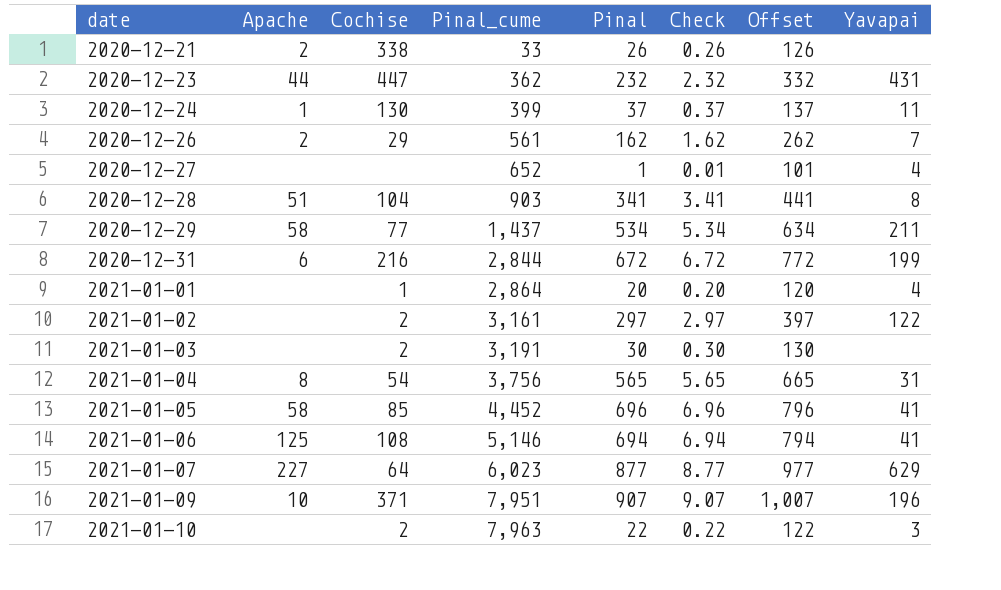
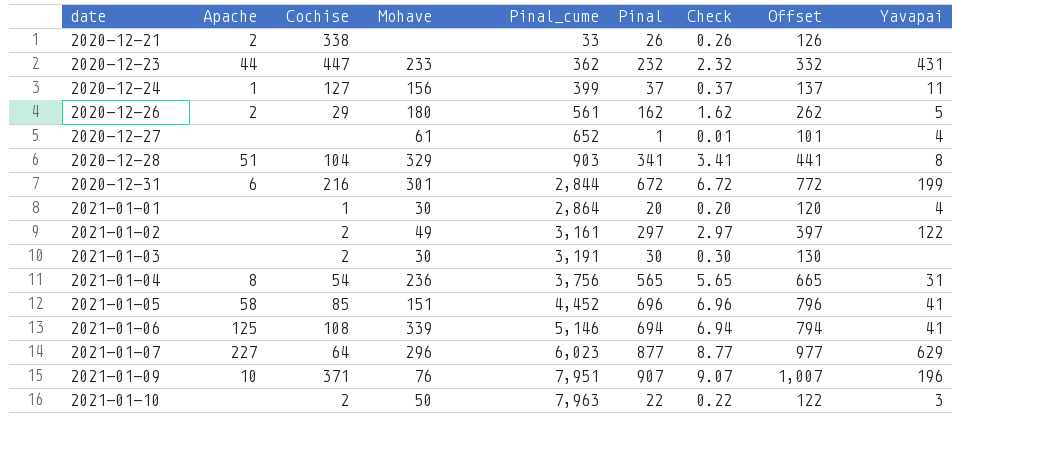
column Mohave | position: none -> 4
row 2020-12-29: 58 | 77 | 1,437 | 534 | 5.34 | 634 | 211 -> none
2020-12-24 | Cochise: 130 -> 127
2020-12-26 | Yavapai: 7 -> 5

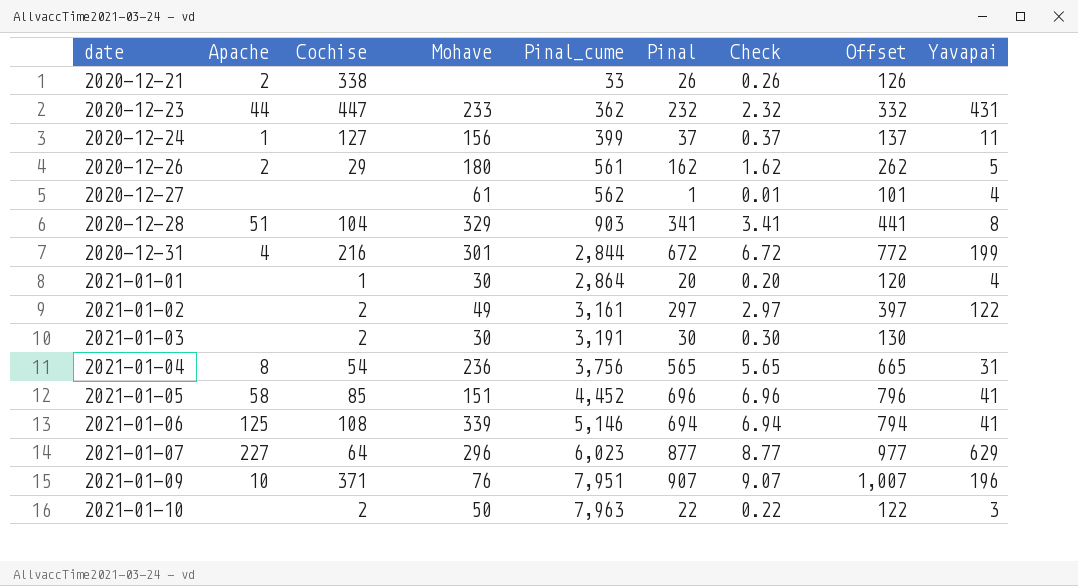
2020-12-27 | Pinal_cume: 652 -> 562
2020-12-31 | Apache: 6 -> 4

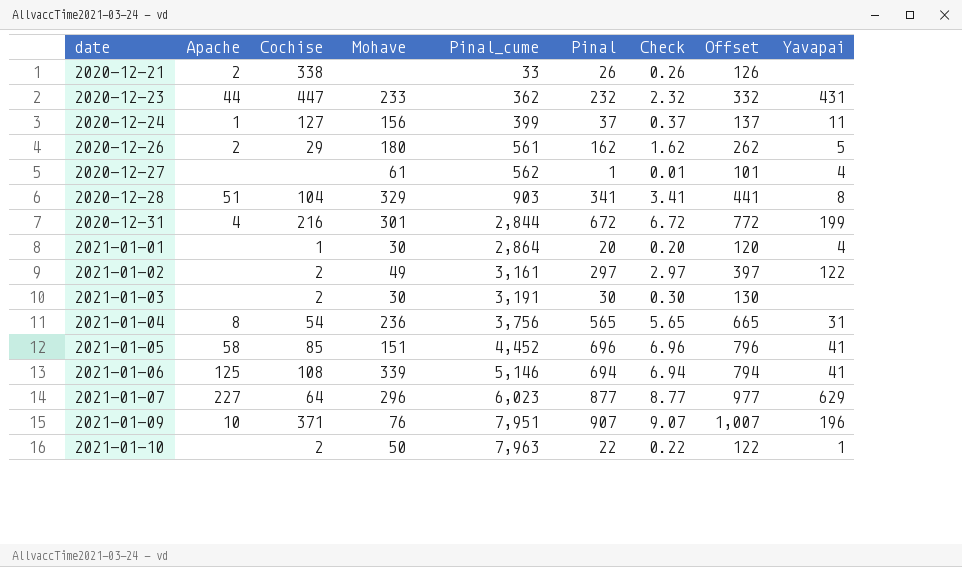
2021-01-10 | Yavapai: 3 -> 1

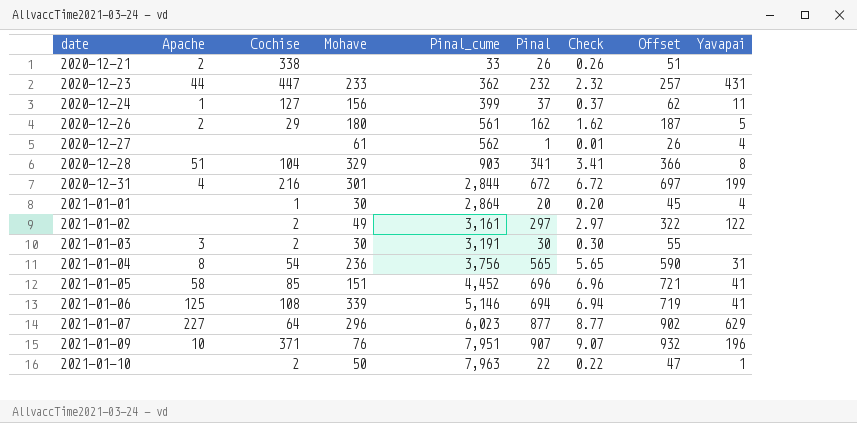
column Offset | formula: [Pinal] + 100 -> [Pinal] + 25
2021-01-03 | Apache: none -> 3

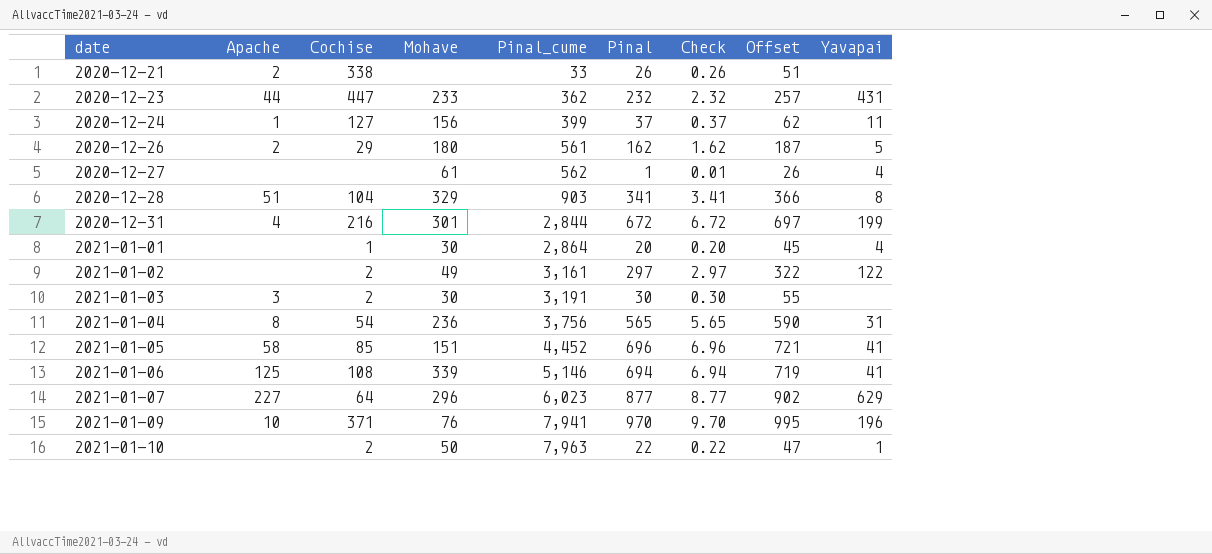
2021-01-09 | Pinal_cume: 7,951 -> 7,941
2021-01-09 | Pinal: 907 -> 970
2021-01-09 | Check: 9.07 -> 9.70
2021-01-09 | Offset: 932 -> 995

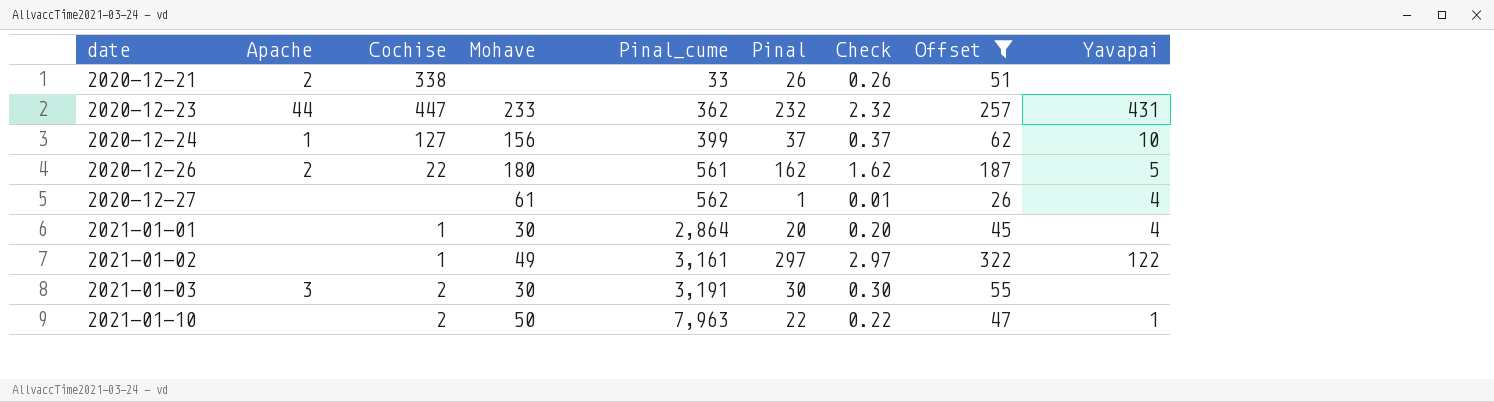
filter: none -> Offset <= 322
2020-12-24 | Yavapai: 11 -> 10
2020-12-26 | Cochise: 29 -> 22
2021-01-02 | Cochise: 2 -> 1

